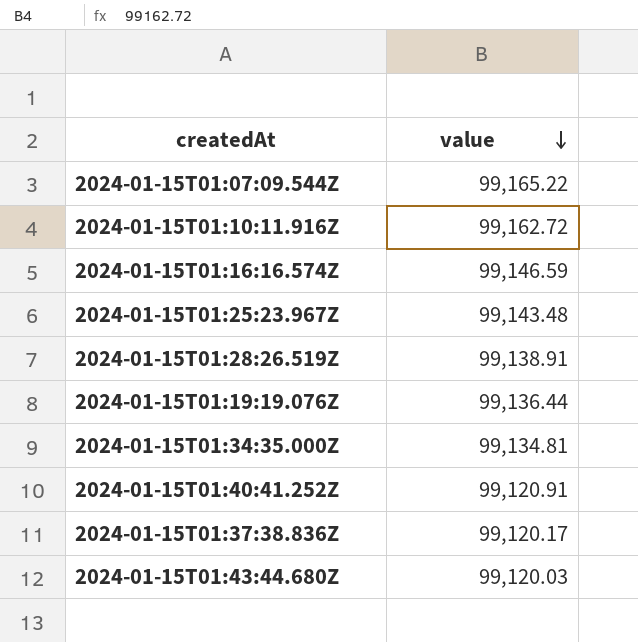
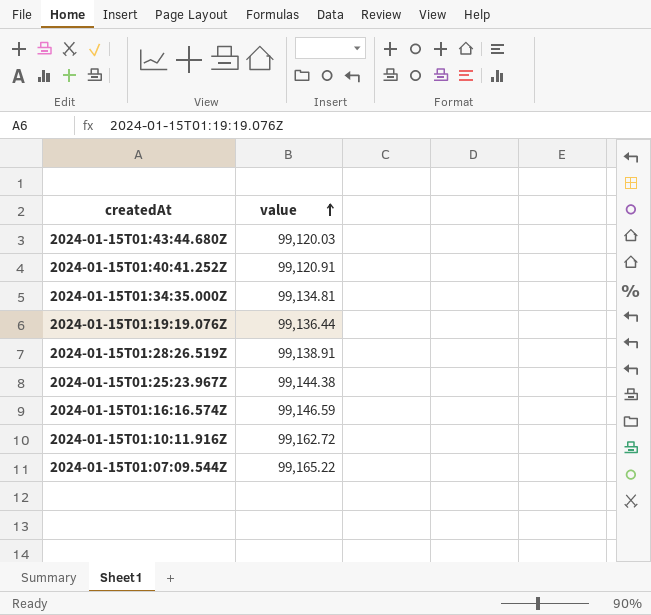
row order: value descending -> value ascending
row 2024-01-15T01:37:38.836Z: 99,120.17 -> none
2024-01-15T01:25:23.967Z | value: 99,143.48 -> 99,144.38

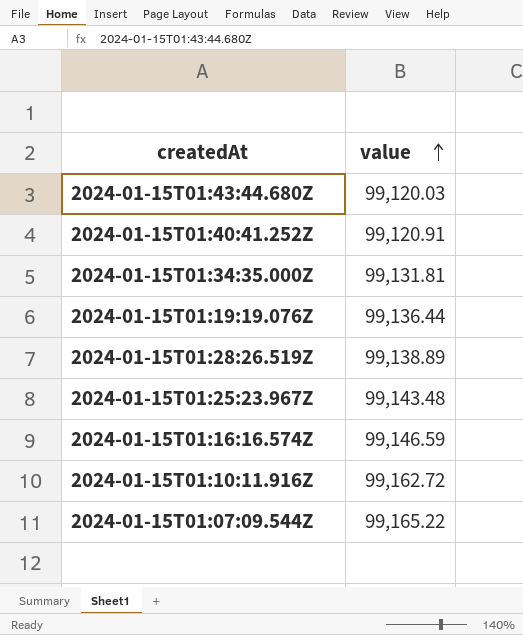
2024-01-15T01:34:35.000Z | value: 99,134.81 -> 99,131.81
2024-01-15T01:28:26.519Z | value: 99,138.91 -> 99,138.89
2024-01-15T01:25:23.967Z | value: 99,144.38 -> 99,143.48

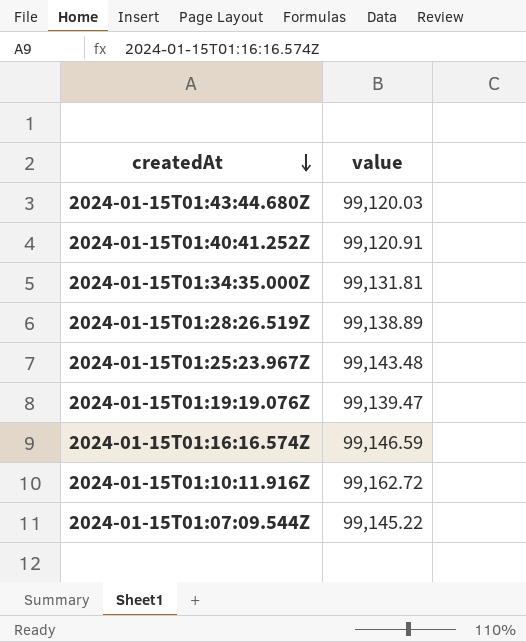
row order: value ascending -> createdAt descending
2024-01-15T01:19:19.076Z | value: 99,136.44 -> 99,139.47
2024-01-15T01:07:09.544Z | value: 99,165.22 -> 99,145.22

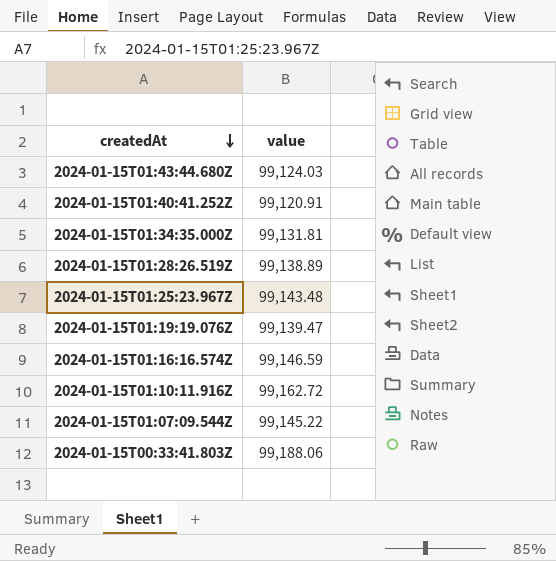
2024-01-15T01:43:44.680Z | value: 99,120.03 -> 99,124.03
row 2024-01-15T00:33:41.803Z: none -> 99,188.06

